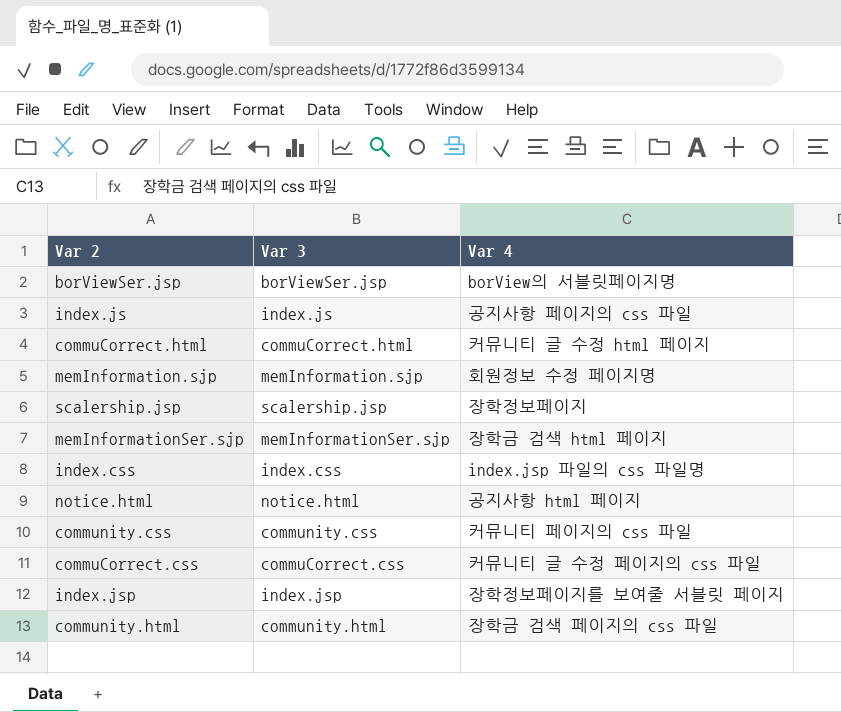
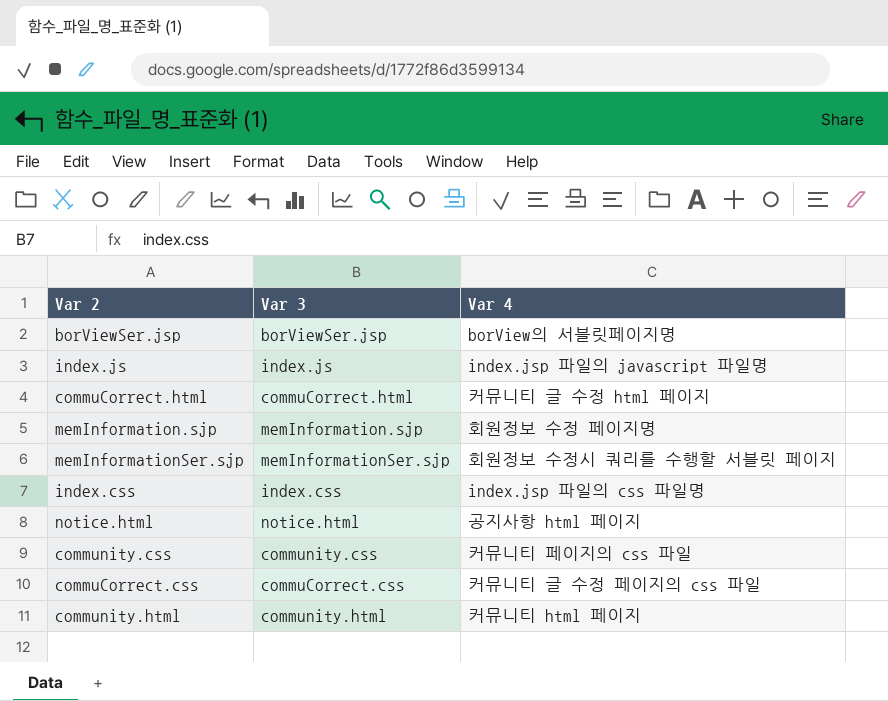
row scalership.jsp: scalership.jsp | 장학정보페이지 -> none
row index.jsp: index.jsp | 장학정보페이지를 보여줄 서블릿 페이지 -> none
index.js | Var 4: 공지사항 페이지의 css 파일 -> index.jsp 파일의 javascript 파일명
memInformationSer.sjp | Var 4: 장학금 검색 html 페이지 -> 회원정보 수정시 쿼리를 수행할 서블릿 페이지
community.html | Var 4: 장학금 검색 페이지의 css 파일 -> 커뮤니티 html 페이지

